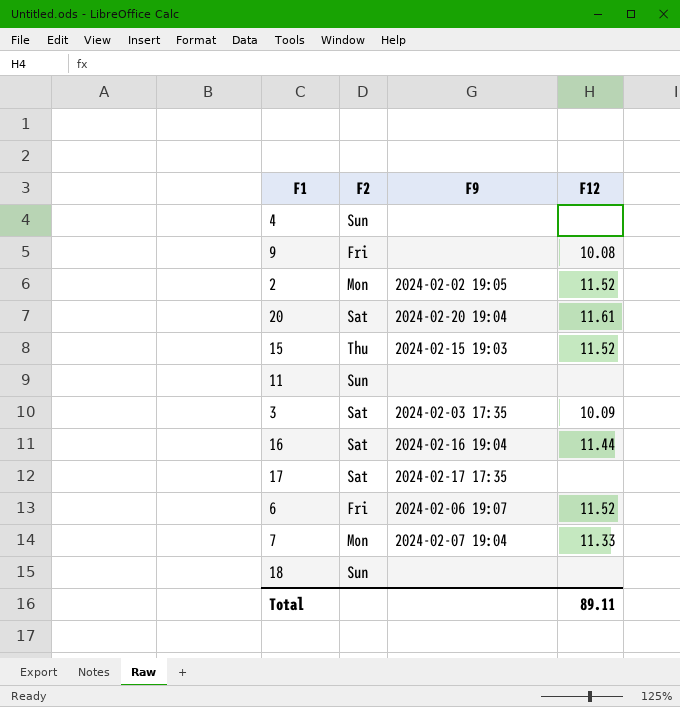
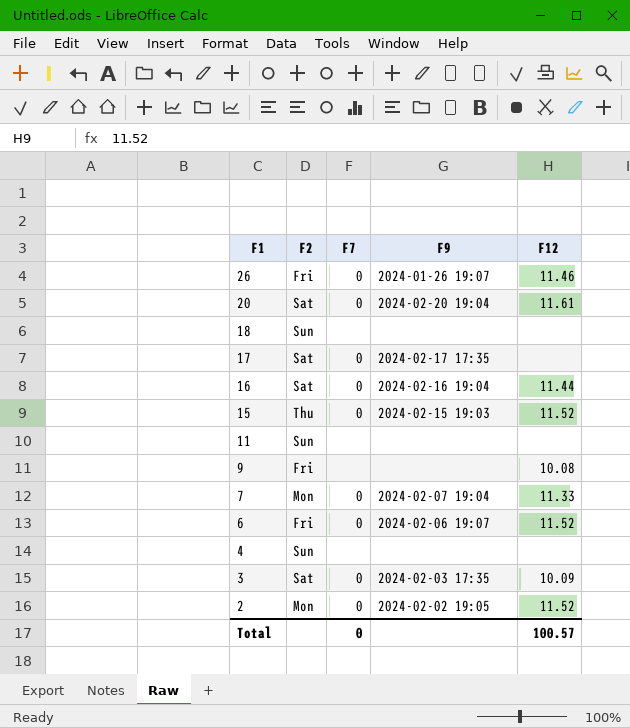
row order: none -> F1 descending
column F7 | position: none -> 3
row 26: none -> Fri | 0 | 2024-01-26 19:07 | 11.46
Total | F12: 89.11 -> 100.57

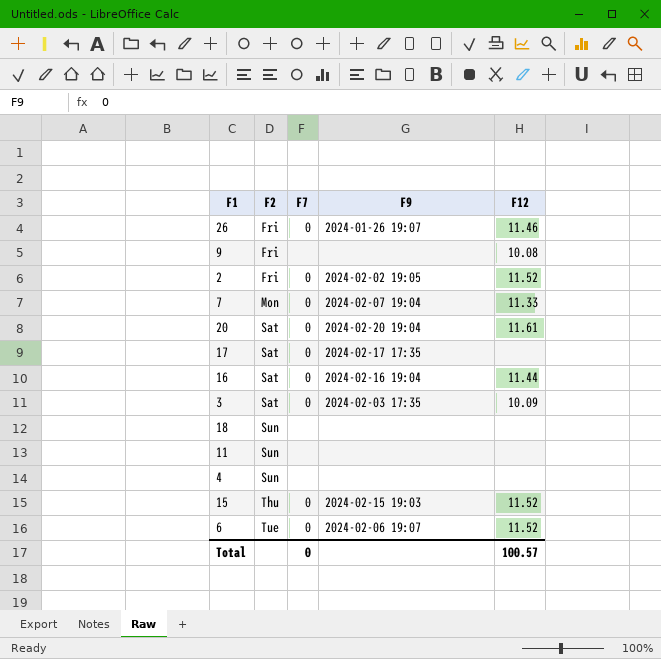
row order: F1 descending -> F2 ascending
2 | F2: Mon -> Fri
6 | F2: Fri -> Tue

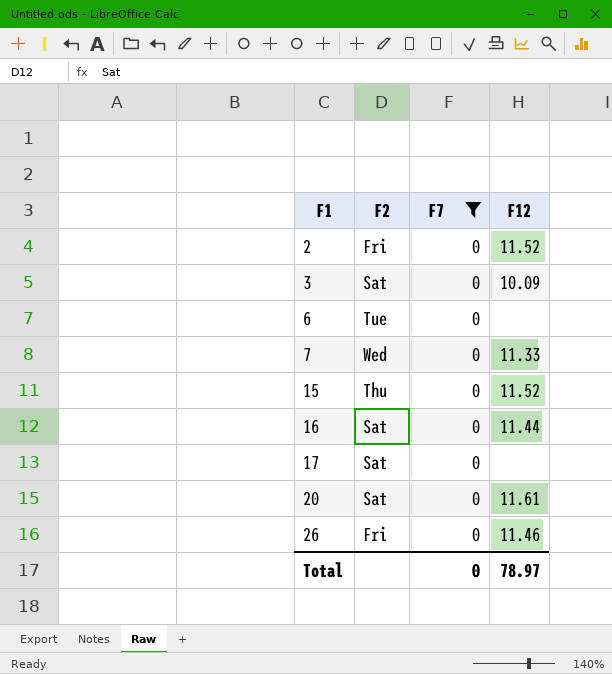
filter: none -> F7 = 0
row order: F2 ascending -> F1 ascending
column F9 | position: 4 -> none
6 | F12: 11.52 -> none
7 | F2: Mon -> Wed
Total | F12: 100.57 -> 78.97

